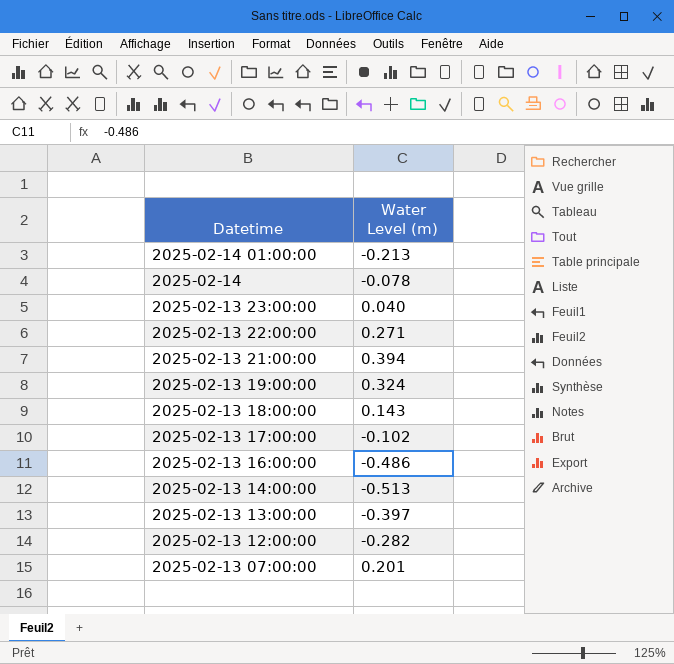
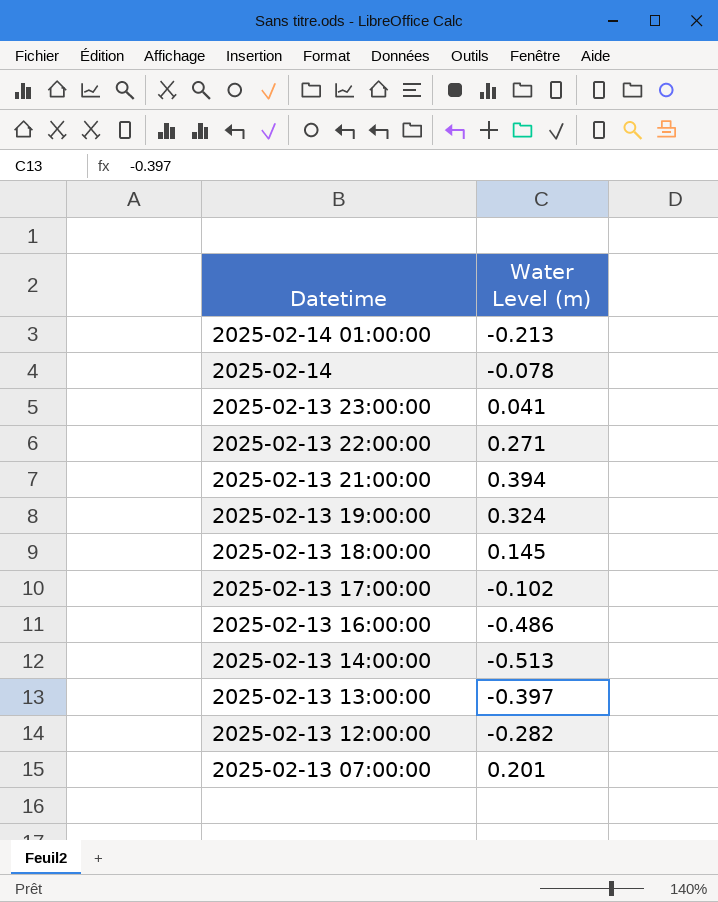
2025-02-13 23:00:00 | Water Level (m): 0.040 -> 0.041
2025-02-13 18:00:00 | Water Level (m): 0.143 -> 0.145

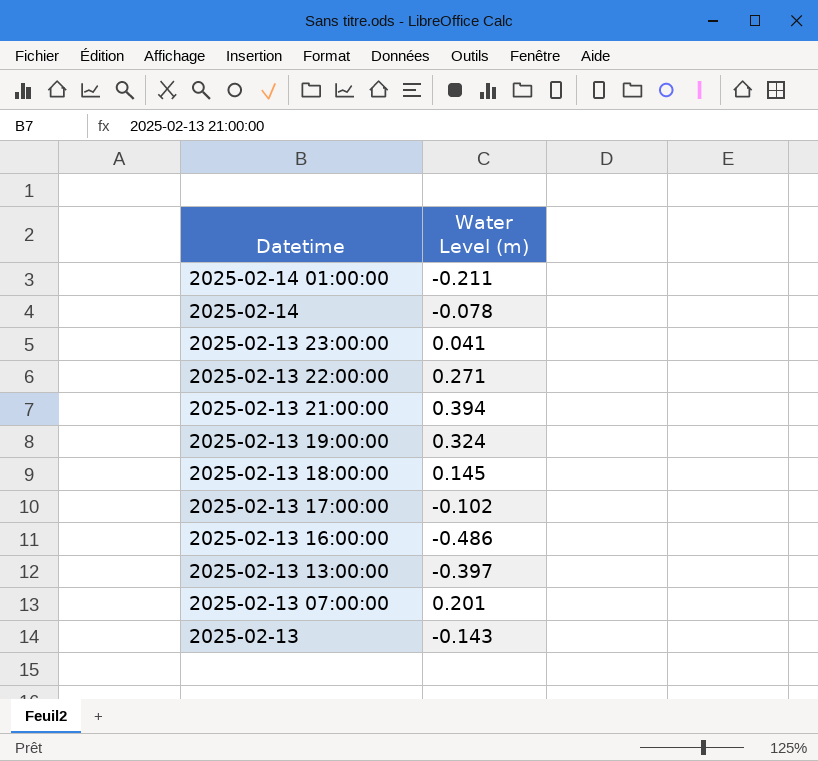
row 2025-02-13 14:00:00: -0.513 -> none
row 2025-02-13 12:00:00: -0.282 -> none
2025-02-14 01:00:00 | Water Level (m): -0.213 -> -0.211
row 2025-02-13: none -> -0.143

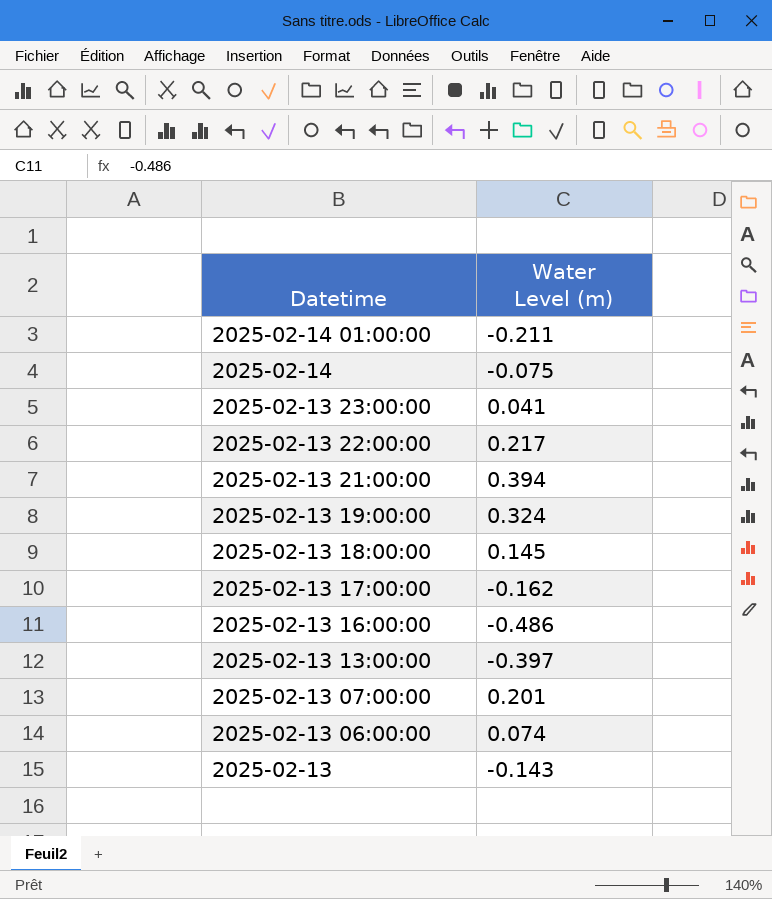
2025-02-14 | Water Level (m): -0.078 -> -0.075
2025-02-13 22:00:00 | Water Level (m): 0.271 -> 0.217
2025-02-13 17:00:00 | Water Level (m): -0.102 -> -0.162
row 2025-02-13 06:00:00: none -> 0.074

